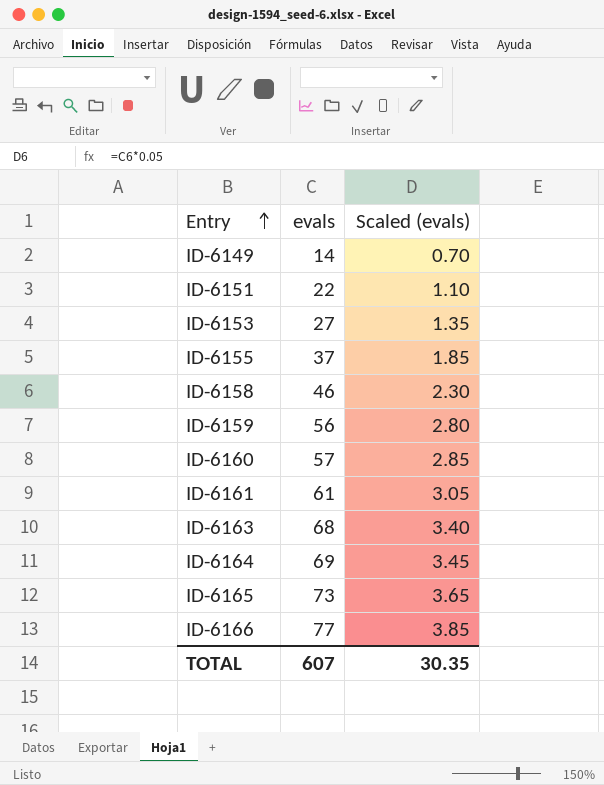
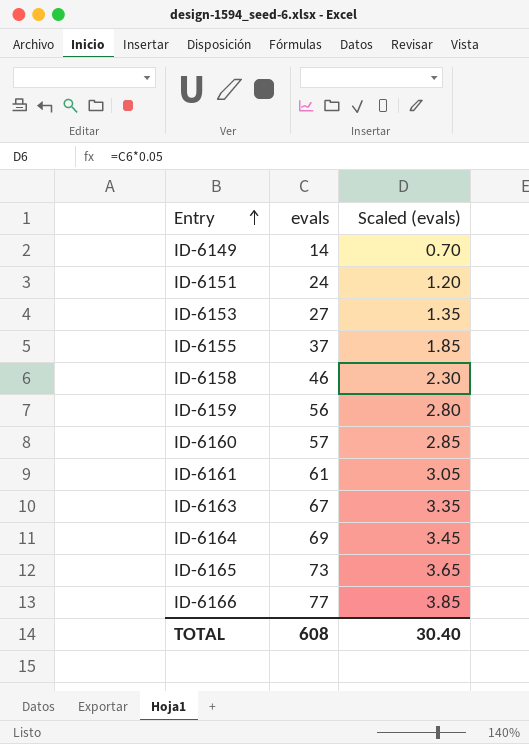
ID-6151 | evals: 22 -> 24
ID-6151 | Scaled (evals): 1.10 -> 1.20
ID-6163 | evals: 68 -> 67
ID-6163 | Scaled (evals): 3.40 -> 3.35
TOTAL | evals: 607 -> 608
TOTAL | Scaled (evals): 30.35 -> 30.40

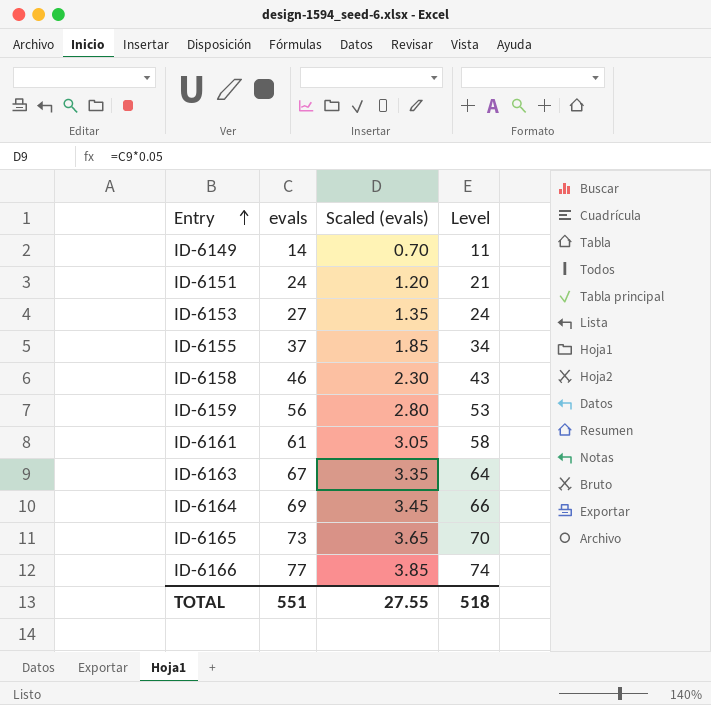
column Level | formula: none -> [evals] - 3
row ID-6160: 57 | 2.85 -> none
TOTAL | evals: 608 -> 551
TOTAL | Scaled (evals): 30.40 -> 27.55

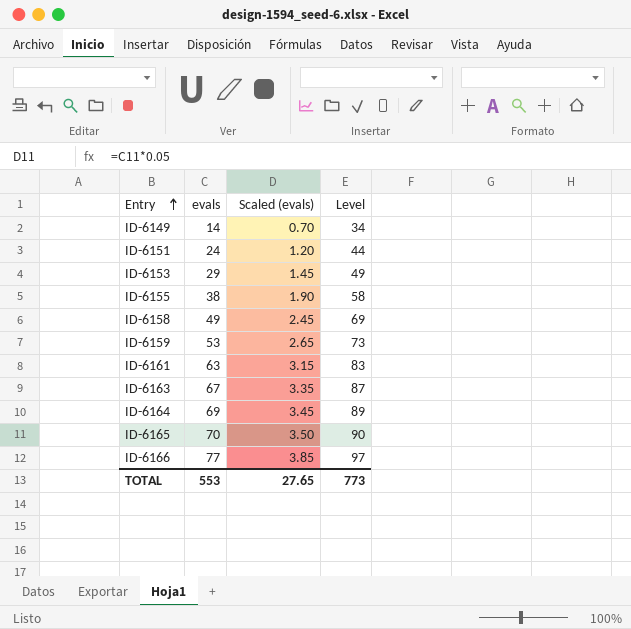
column Level | formula: [evals] - 3 -> [evals] + 20
ID-6153 | evals: 27 -> 29
ID-6153 | Scaled (evals): 1.35 -> 1.45
ID-6155 | evals: 37 -> 38
ID-6155 | Scaled (evals): 1.85 -> 1.90
ID-6158 | evals: 46 -> 49
ID-6158 | Scaled (evals): 2.30 -> 2.45
ID-6159 | evals: 56 -> 53
ID-6159 | Scaled (evals): 2.80 -> 2.65
ID-6161 | evals: 61 -> 63
ID-6161 | Scaled (evals): 3.05 -> 3.15
ID-6165 | evals: 73 -> 70
ID-6165 | Scaled (evals): 3.65 -> 3.50
TOTAL | evals: 551 -> 553
TOTAL | Scaled (evals): 27.55 -> 27.65
TOTAL | Level: 518 -> 773

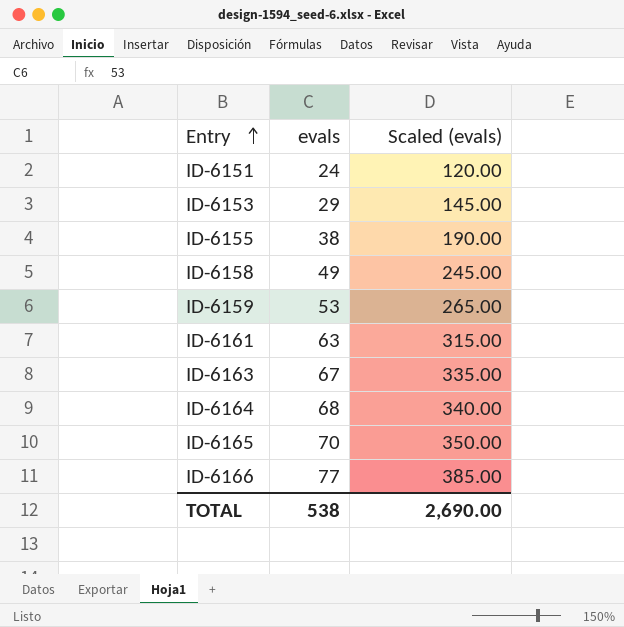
column Level | formula: [evals] + 20 -> none
column Scaled (evals) | formula: [evals] * 0.05 -> [evals] * 5
row ID-6149: 14 | 0.70 | 34 -> none
ID-6164 | evals: 69 -> 68
TOTAL | evals: 553 -> 538
TOTAL | Scaled (evals): 27.65 -> 2,690.00

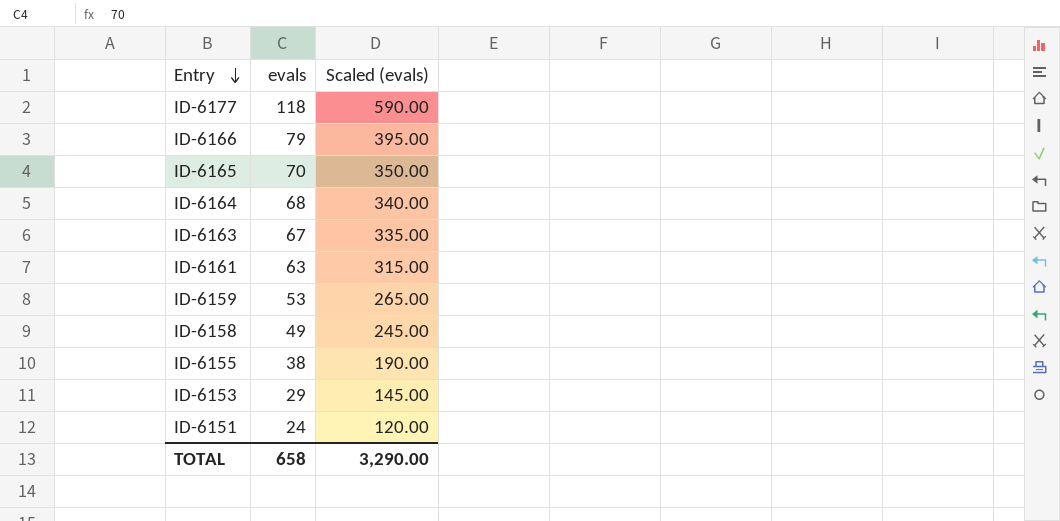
row order: Entry ascending -> Entry descending
row ID-6177: none -> 118 | 590.00
ID-6166 | evals: 77 -> 79
ID-6166 | Scaled (evals): 385.00 -> 395.00
TOTAL | evals: 538 -> 658
TOTAL | Scaled (evals): 2,690.00 -> 3,290.00

